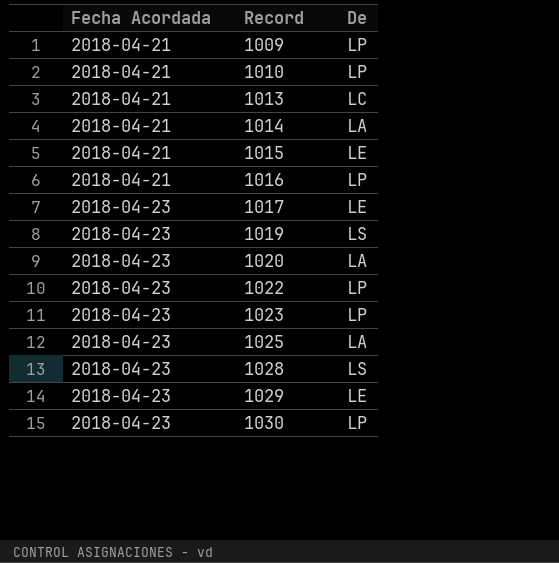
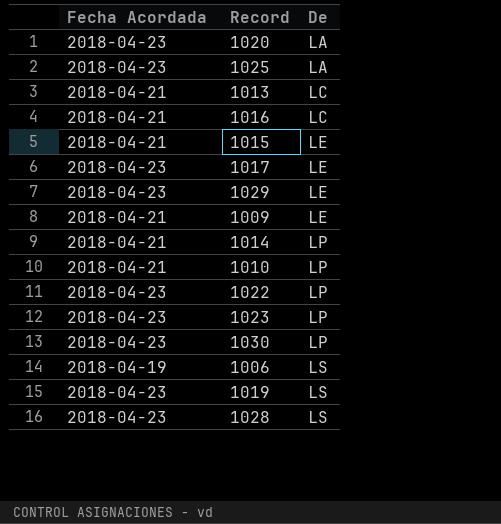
row order: Fecha Acordada ascending -> De ascending
1016 | De: LP -> LC
1009 | De: LP -> LE
1014 | De: LA -> LP
row 1006: none -> 2018-04-19 | LS

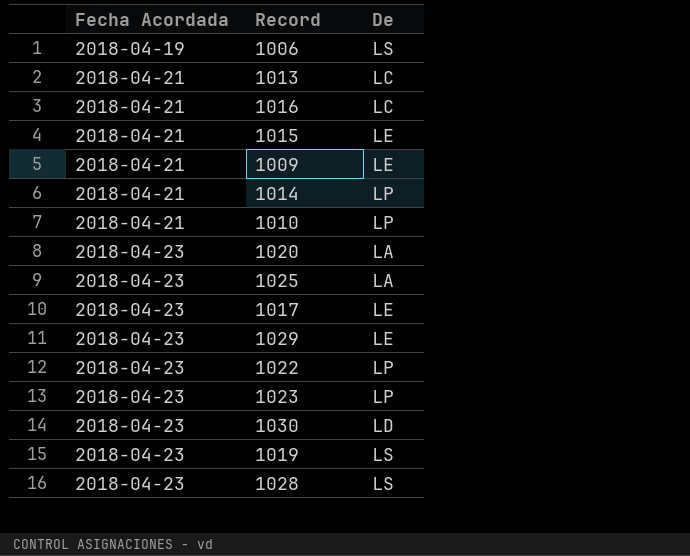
row order: De ascending -> Fecha Acordada ascending
1030 | De: LP -> LD

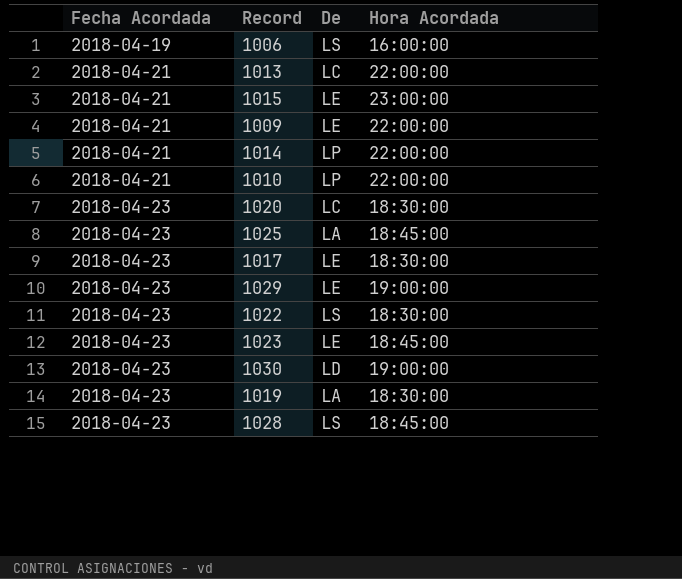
column Hora Acordada | position: none -> 4
row 1016: 2018-04-21 | LC -> none
1020 | De: LA -> LC
1022 | De: LP -> LS
1023 | De: LP -> LE
1019 | De: LS -> LA

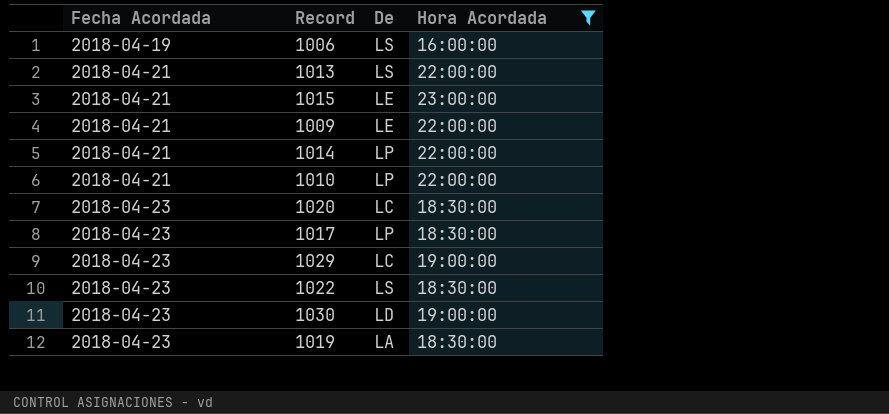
filter: none -> Hora Acordada != 18:45:00
1013 | De: LC -> LS
1017 | De: LE -> LP
1029 | De: LE -> LC

